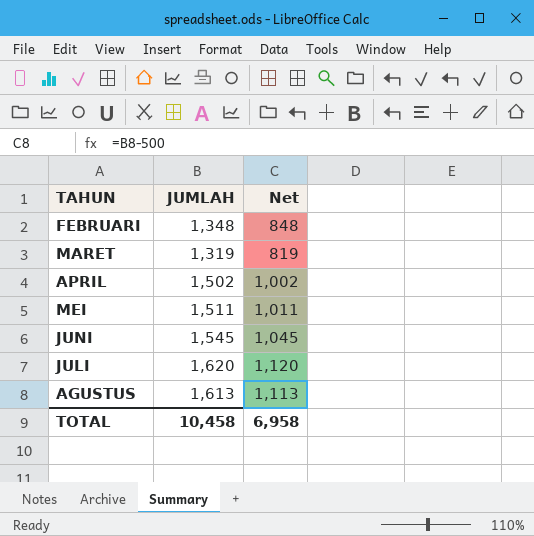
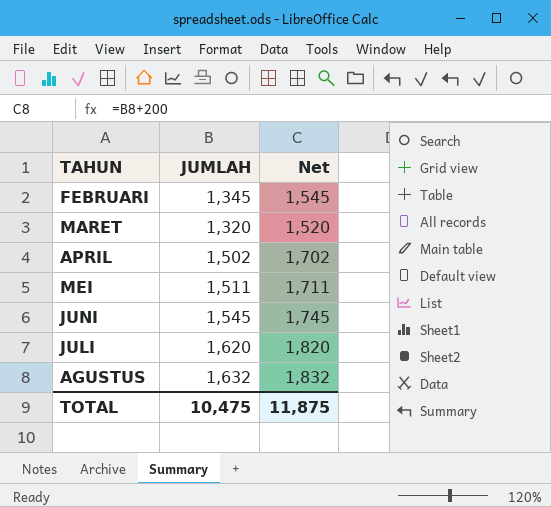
column Net | formula: [JUMLAH] - 500 -> [JUMLAH] + 200
FEBRUARI | JUMLAH: 1,348 -> 1,345
MARET | JUMLAH: 1,319 -> 1,320
AGUSTUS | JUMLAH: 1,613 -> 1,632
TOTAL | JUMLAH: 10,458 -> 10,475
TOTAL | Net: 6,958 -> 11,875

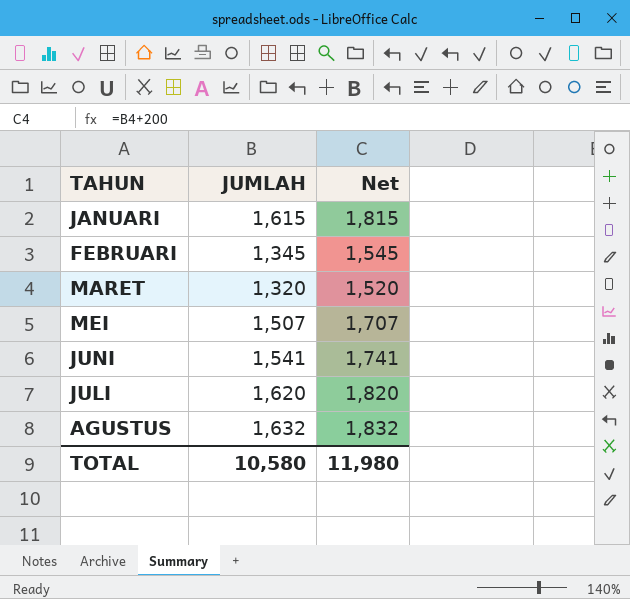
row APRIL: 1,502 | 1,702 -> none
row JANUARI: none -> 1,615 | 1,815
MEI | JUMLAH: 1,511 -> 1,507
MEI | Net: 1,711 -> 1,707
JUNI | JUMLAH: 1,545 -> 1,541
JUNI | Net: 1,745 -> 1,741
TOTAL | JUMLAH: 10,475 -> 10,580
TOTAL | Net: 11,875 -> 11,980

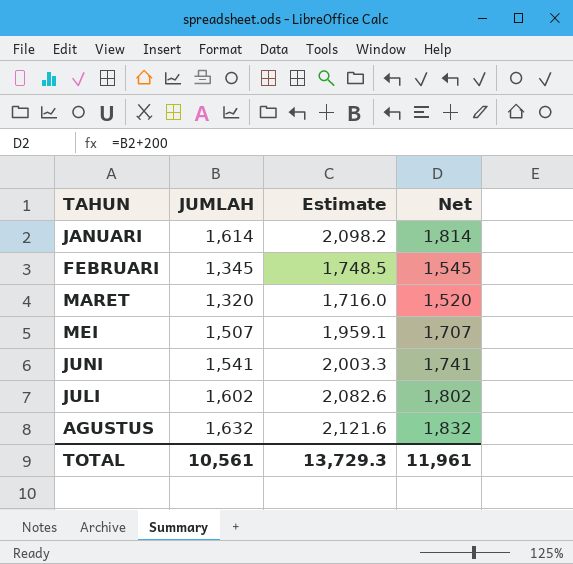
column Estimate | formula: none -> [JUMLAH] * 1.3
JANUARI | JUMLAH: 1,615 -> 1,614
JANUARI | Net: 1,815 -> 1,814
JULI | JUMLAH: 1,620 -> 1,602
JULI | Net: 1,820 -> 1,802
TOTAL | JUMLAH: 10,580 -> 10,561
TOTAL | Net: 11,980 -> 11,961

